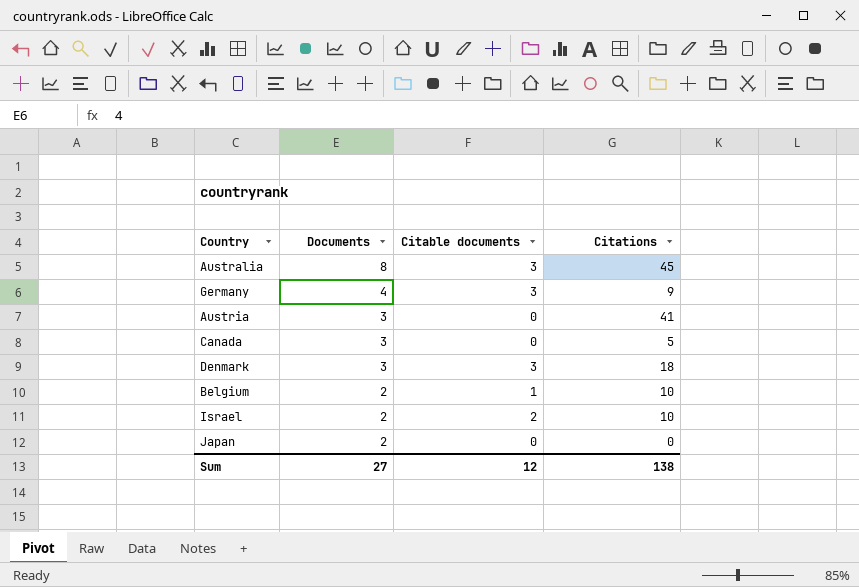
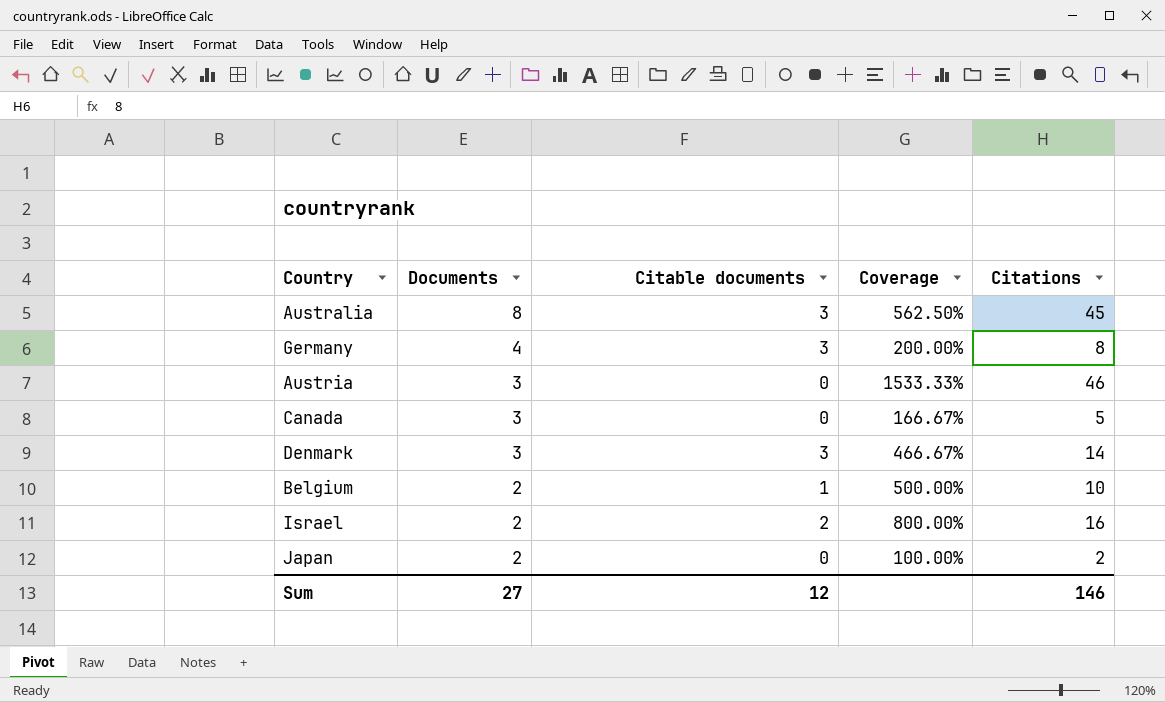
column Coverage | formula: none -> [Citations] / [Documents]
Germany | Citations: 9 -> 8
Austria | Citations: 41 -> 46
Denmark | Citations: 18 -> 14
Israel | Citations: 10 -> 16
Japan | Citations: 0 -> 2
Sum | Citations: 138 -> 146

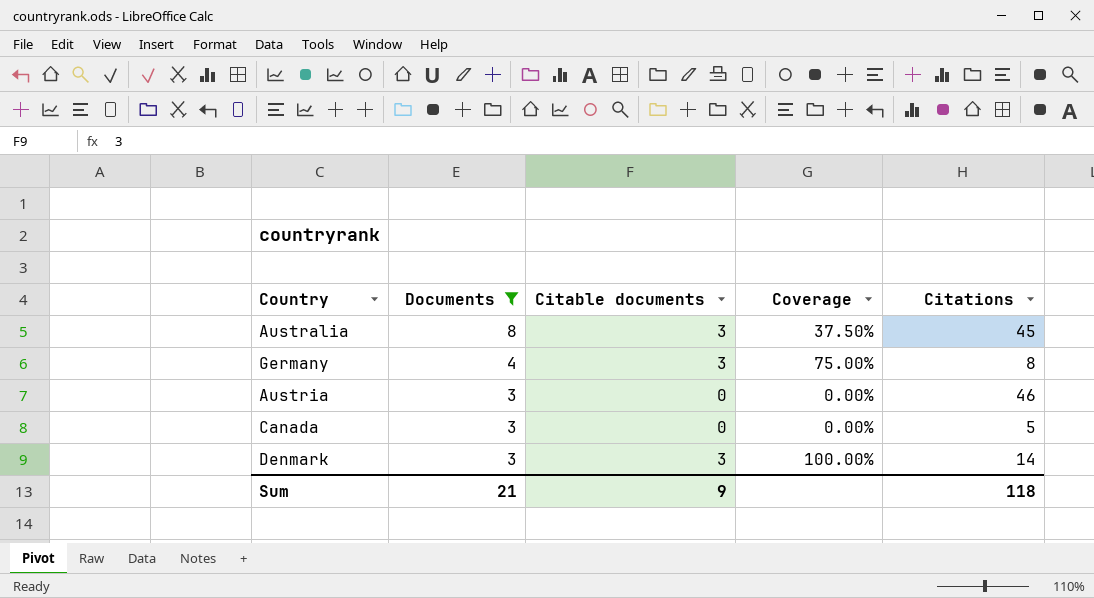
filter: none -> Documents != 2
column Coverage | formula: [Citations] / [Documents] -> [Citable documents] / [Documents]
Sum | Documents: 27 -> 21
Sum | Citable documents: 12 -> 9
Sum | Citations: 146 -> 118

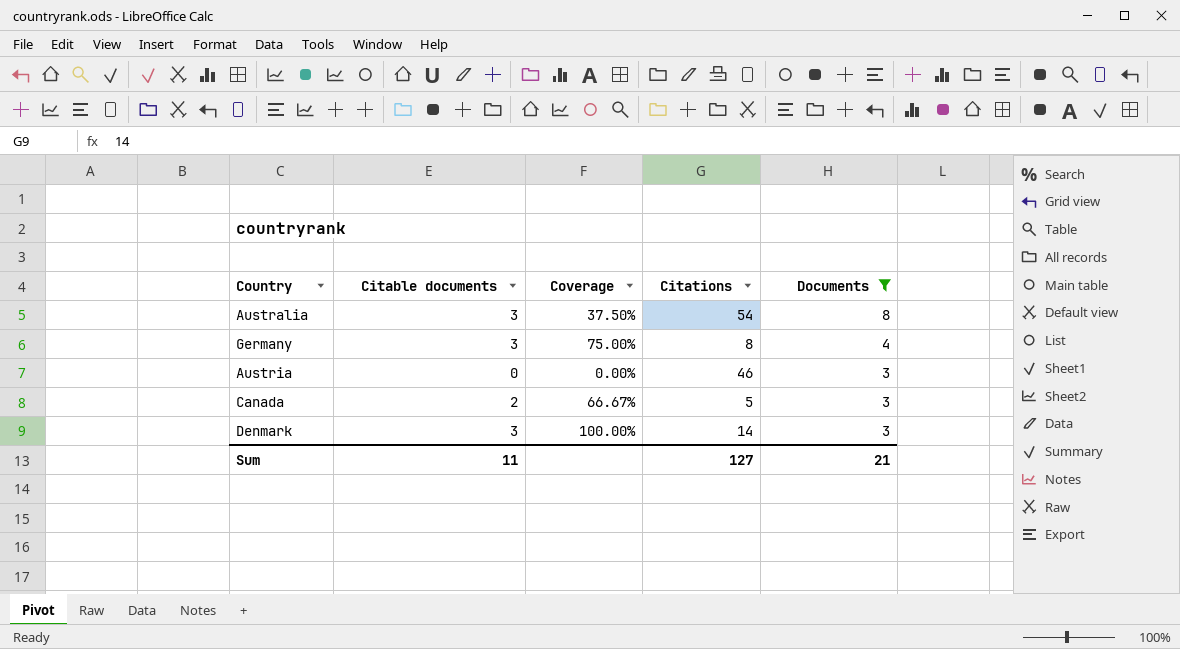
column Documents | position: 2 -> 5
Australia | Citations: 45 -> 54
Canada | Citable documents: 0 -> 2
Canada | Coverage: 0.00% -> 66.67%
Sum | Citable documents: 9 -> 11
Sum | Citations: 118 -> 127

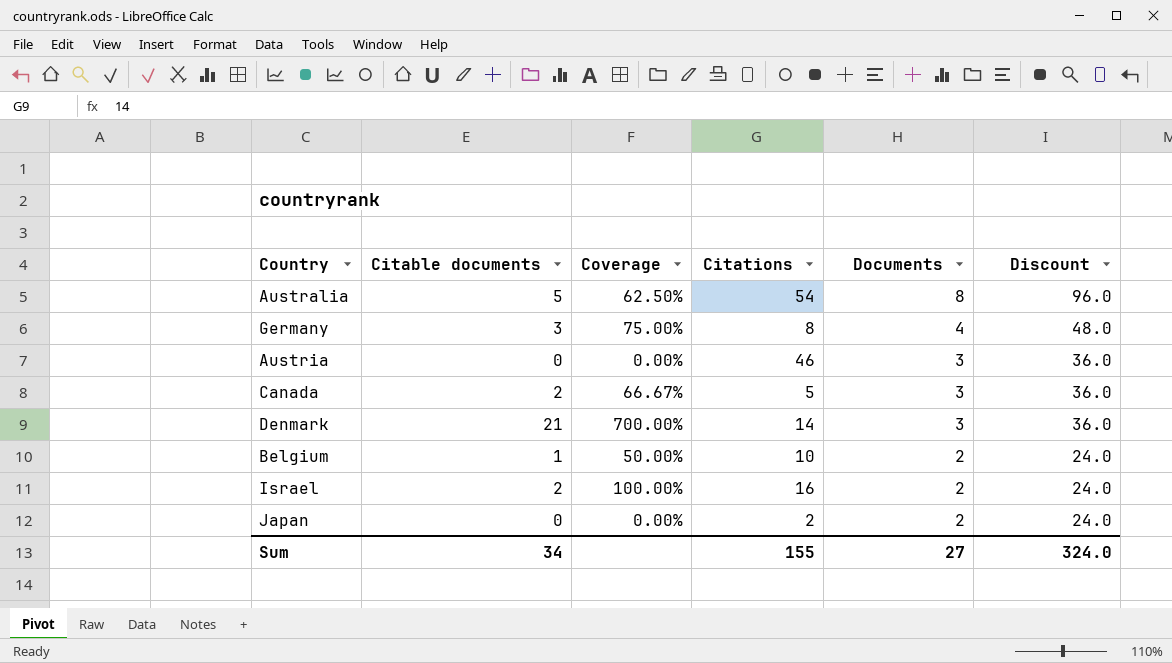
filter: Documents != 2 -> none
column Discount | formula: none -> [Documents] * 12
Australia | Citable documents: 3 -> 5
Australia | Coverage: 37.50% -> 62.50%
Denmark | Citable documents: 3 -> 21
Denmark | Coverage: 100.00% -> 700.00%
Sum | Citable documents: 11 -> 34
Sum | Citations: 127 -> 155
Sum | Documents: 21 -> 27

